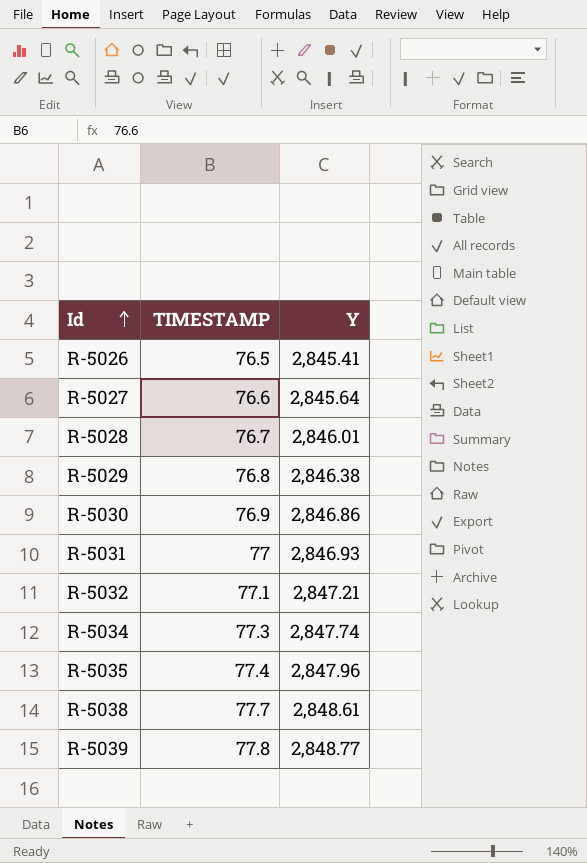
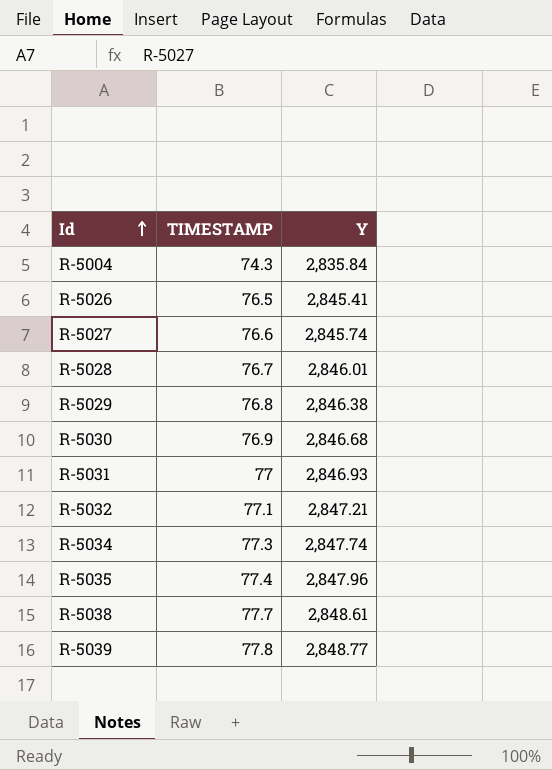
row R-5004: none -> 74.3 | 2,835.84
R-5027 | Y: 2,845.64 -> 2,845.74
R-5030 | Y: 2,846.86 -> 2,846.68

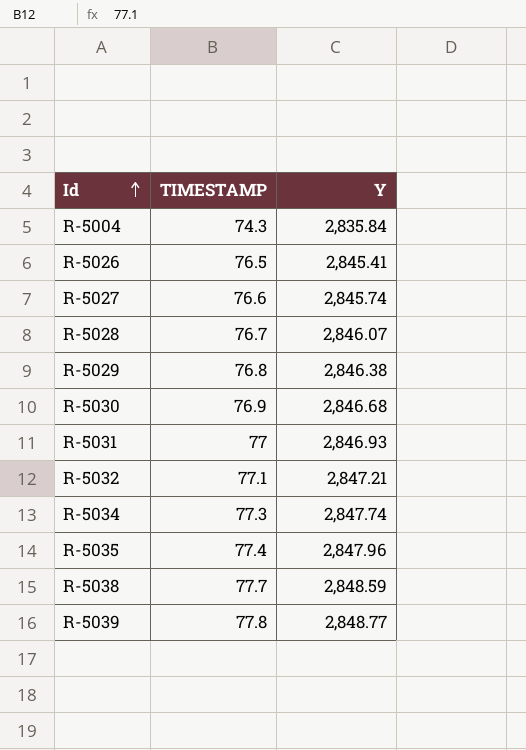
R-5028 | Y: 2,846.01 -> 2,846.07
R-5038 | Y: 2,848.61 -> 2,848.59

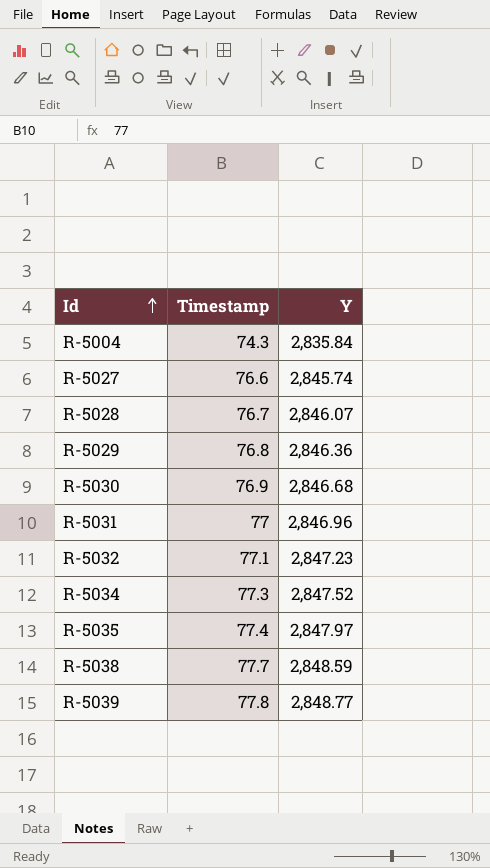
column name: TIMESTAMP -> Timestamp
row R-5026: 76.5 | 2,845.41 -> none
R-5029 | Y: 2,846.38 -> 2,846.36
R-5031 | Y: 2,846.93 -> 2,846.96
R-5032 | Y: 2,847.21 -> 2,847.23
R-5034 | Y: 2,847.74 -> 2,847.52
R-5035 | Y: 2,847.96 -> 2,847.97

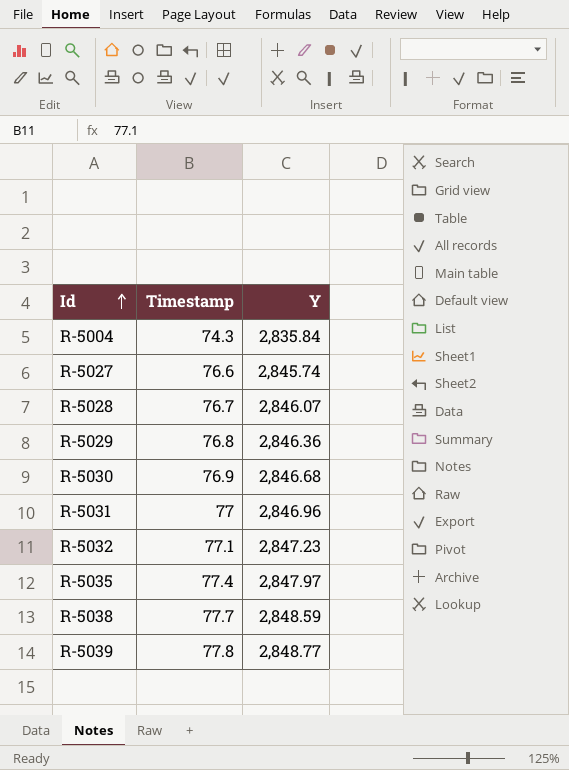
row R-5034: 77.3 | 2,847.52 -> none

